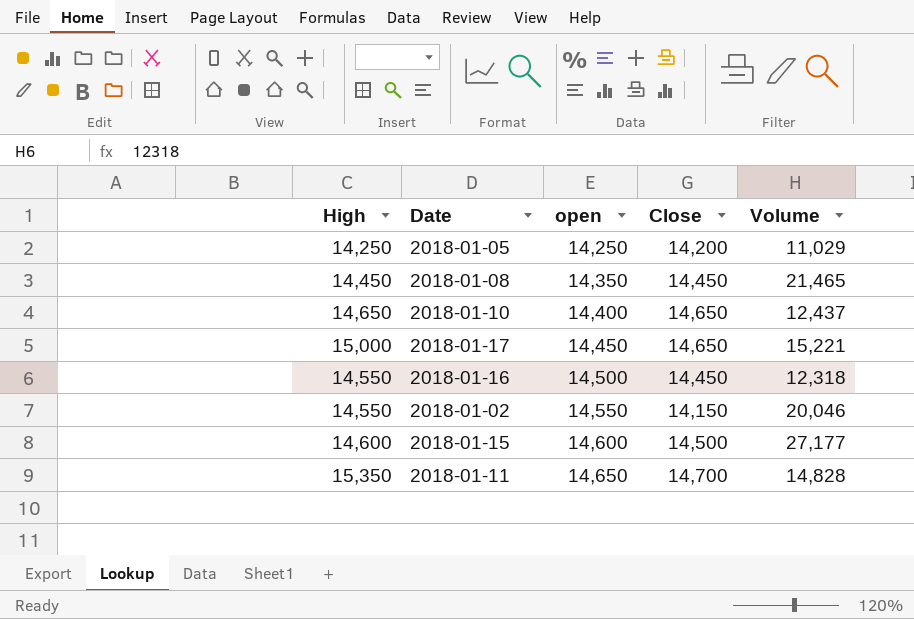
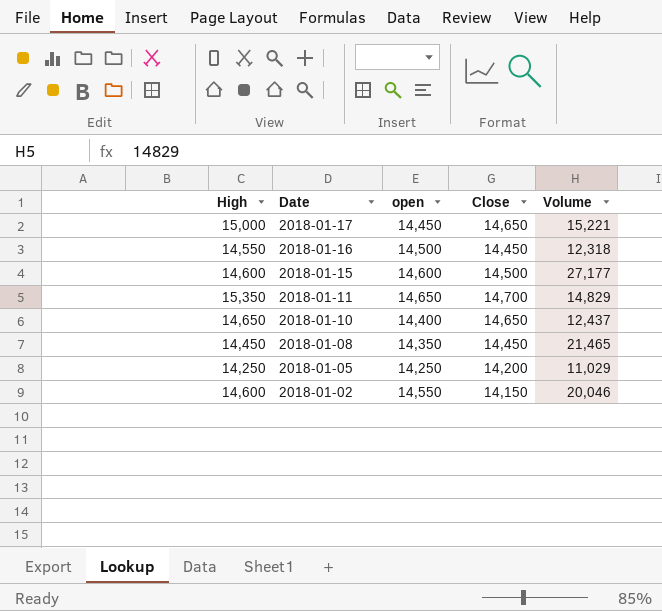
row order: open ascending -> Date descending
2018-01-11 | Volume: 14,828 -> 14,829
2018-01-02 | High: 14,550 -> 14,600

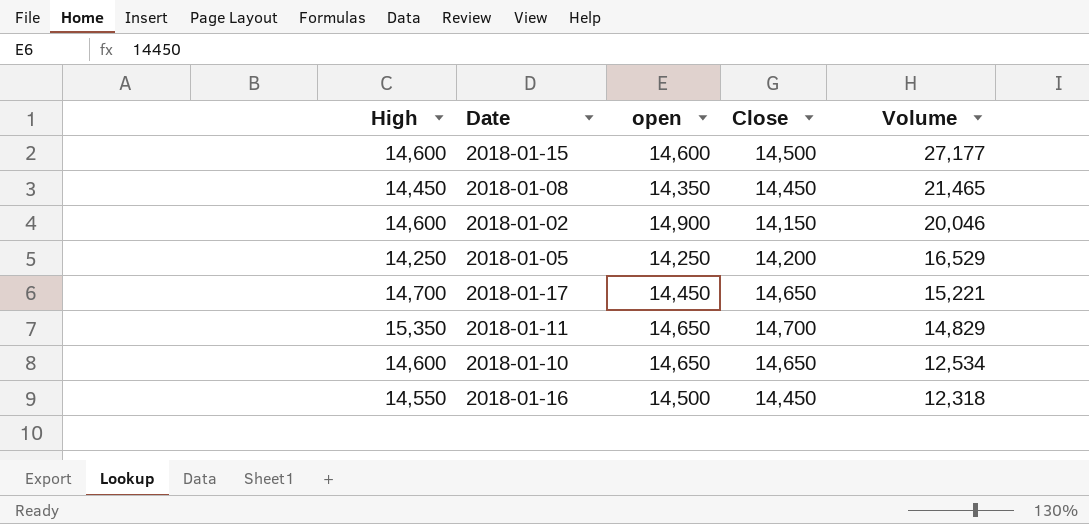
row order: Date descending -> Volume descending
2018-01-02 | open: 14,550 -> 14,900
2018-01-05 | Volume: 11,029 -> 16,529
2018-01-17 | High: 15,000 -> 14,700
2018-01-10 | High: 14,650 -> 14,600
2018-01-10 | open: 14,400 -> 14,650
2018-01-10 | Volume: 12,437 -> 12,534

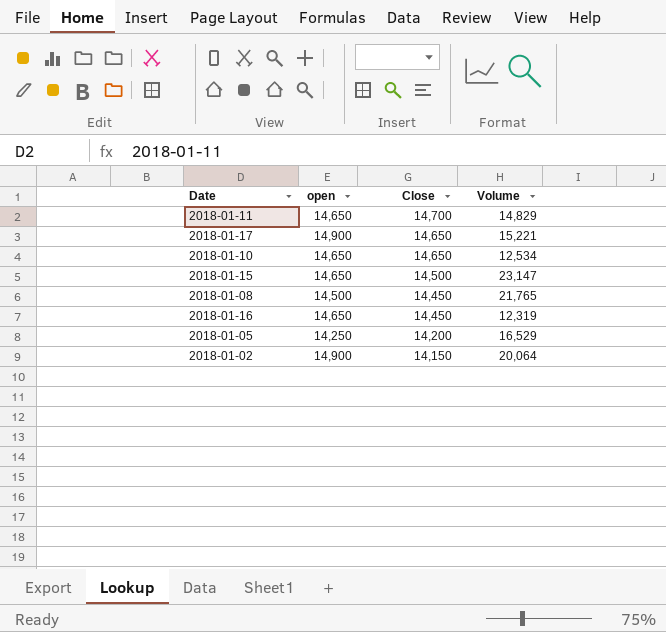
row order: Volume descending -> Close descending
column High | position: 1 -> none
2018-01-17 | open: 14,450 -> 14,900
2018-01-15 | open: 14,600 -> 14,650
2018-01-15 | Volume: 27,177 -> 23,147
2018-01-08 | open: 14,350 -> 14,500
2018-01-08 | Volume: 21,465 -> 21,765
2018-01-16 | open: 14,500 -> 14,650
2018-01-16 | Volume: 12,318 -> 12,319
2018-01-02 | Volume: 20,046 -> 20,064

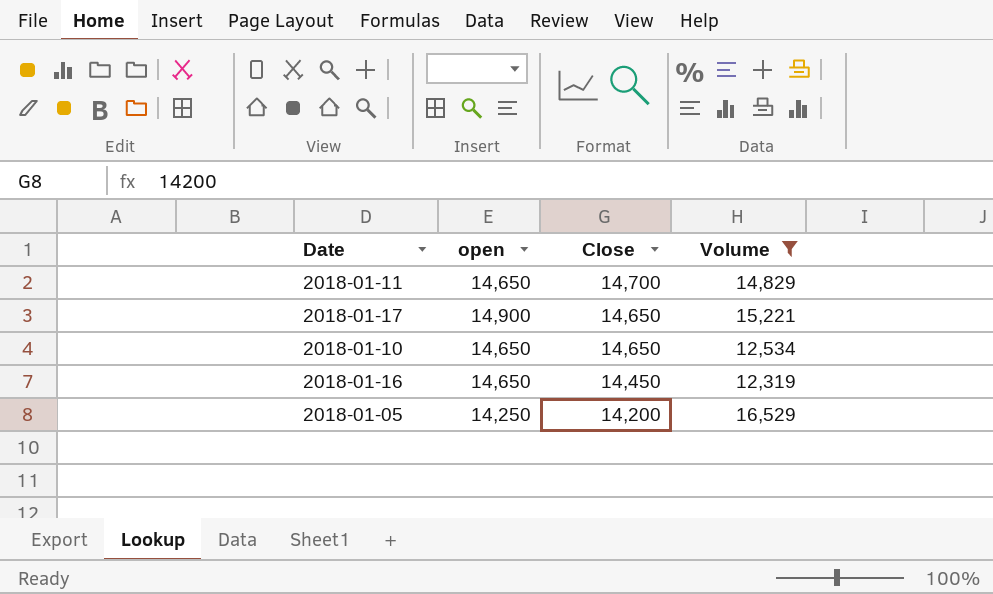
filter: none -> Volume <= 16,529

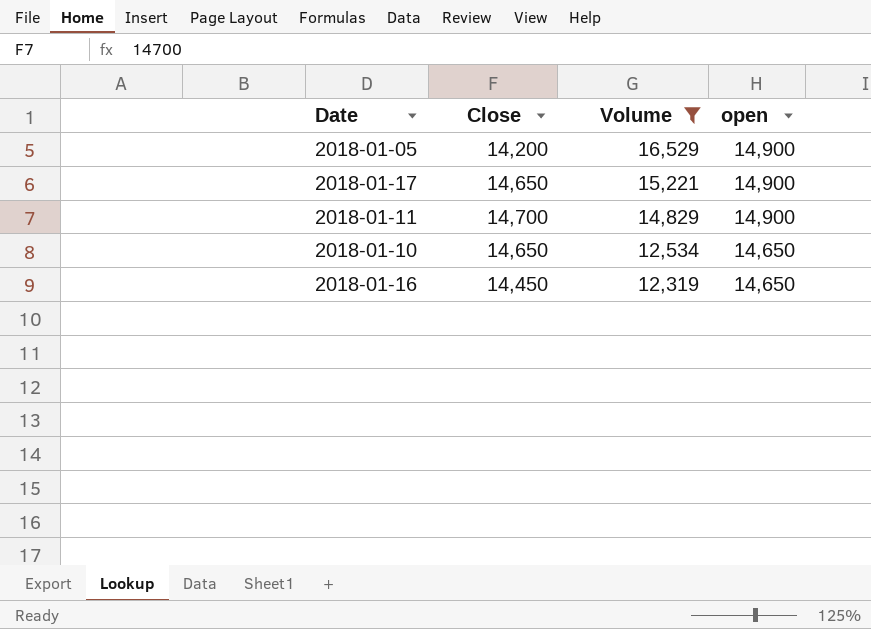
row order: Close descending -> Volume descending
column open | position: 2 -> 4
2018-01-05 | open: 14,250 -> 14,900
2018-01-11 | open: 14,650 -> 14,900

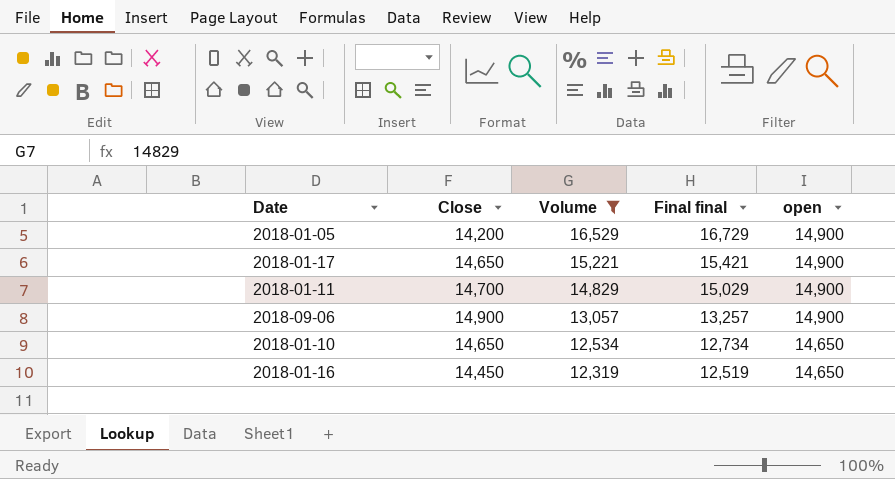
column Final final | formula: none -> [Volume] + 200
row 2018-09-06: none -> 14,900 | 13,057 | 13,257 | 14,900

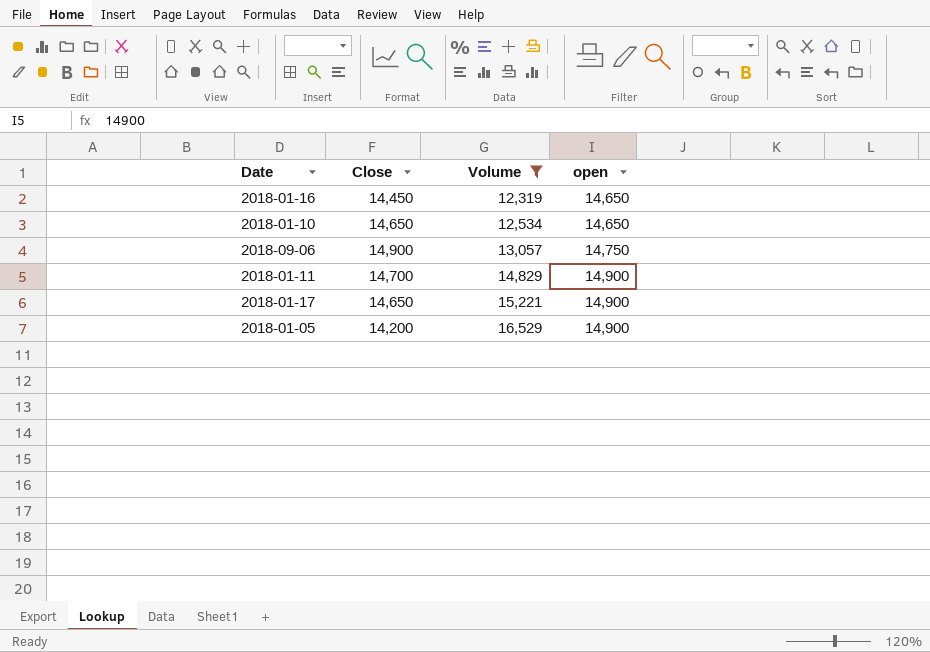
row order: Volume descending -> Volume ascending
column Final final | formula: [Volume] + 200 -> none
2018-09-06 | open: 14,900 -> 14,750

